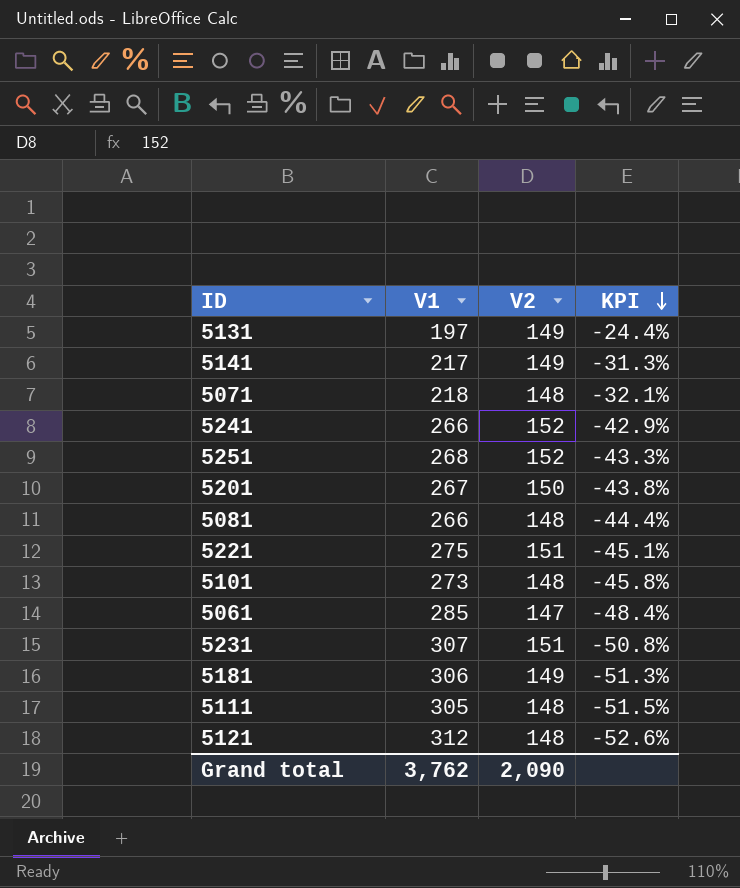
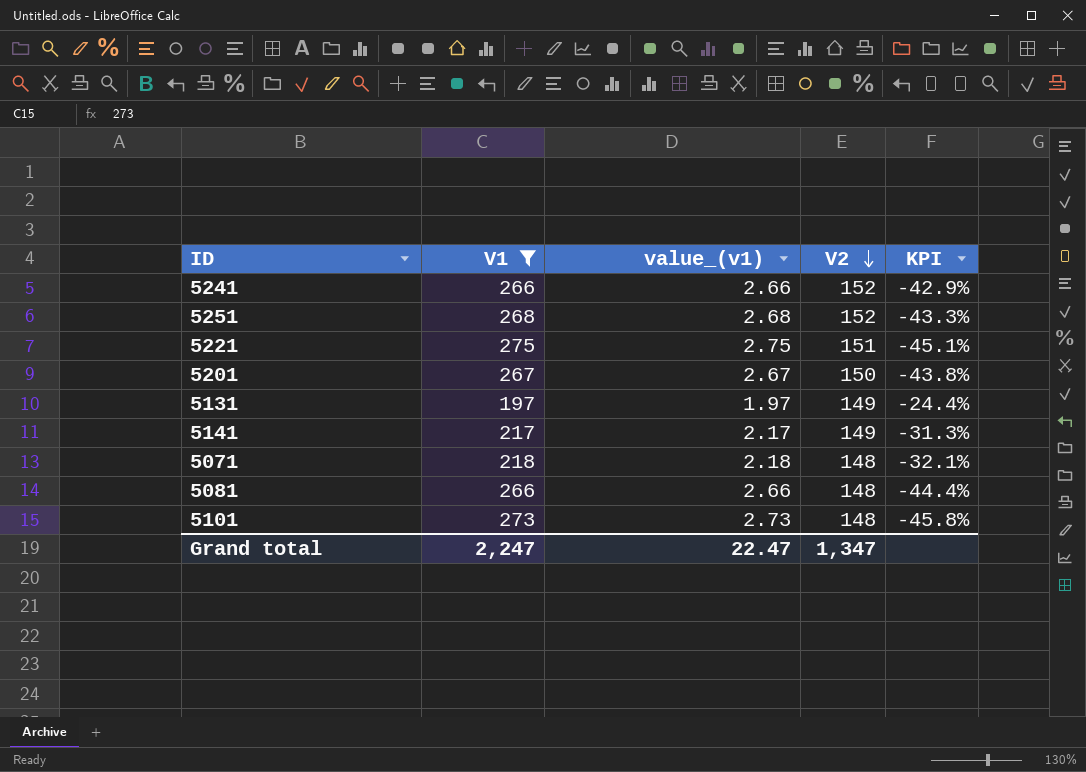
filter: none -> V1 <= 275
row order: KPI descending -> V2 descending
column value_(v1) | formula: none -> [V1] * 0.01
Grand total | V1: 3,762 -> 2,247
Grand total | V2: 2,090 -> 1,347

